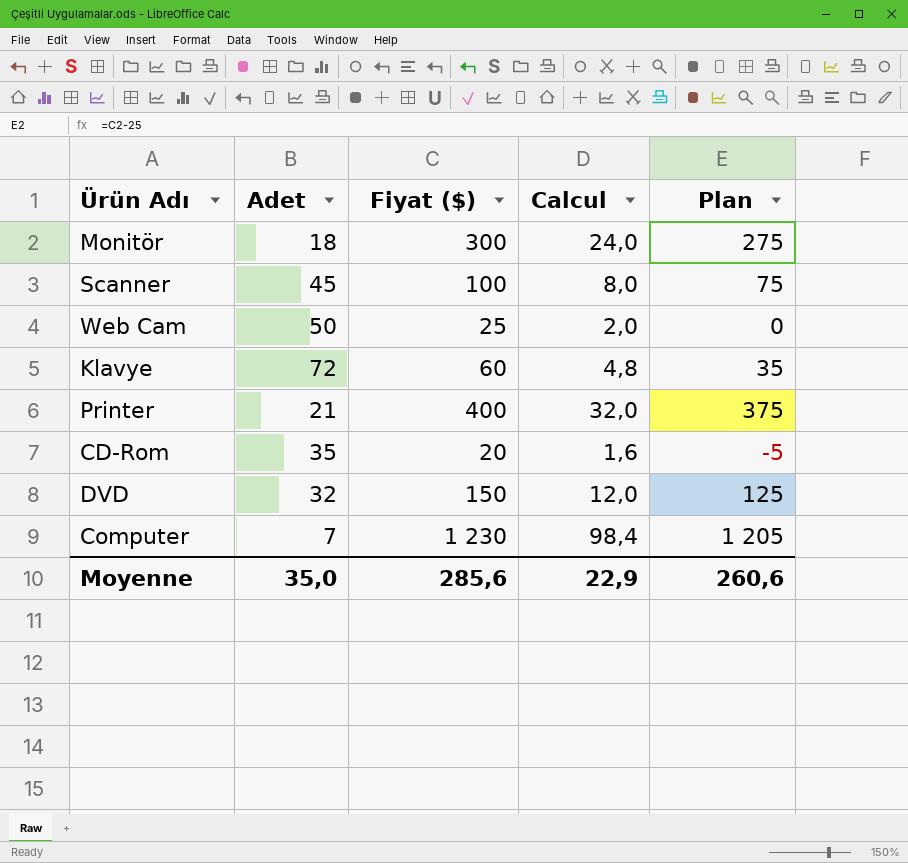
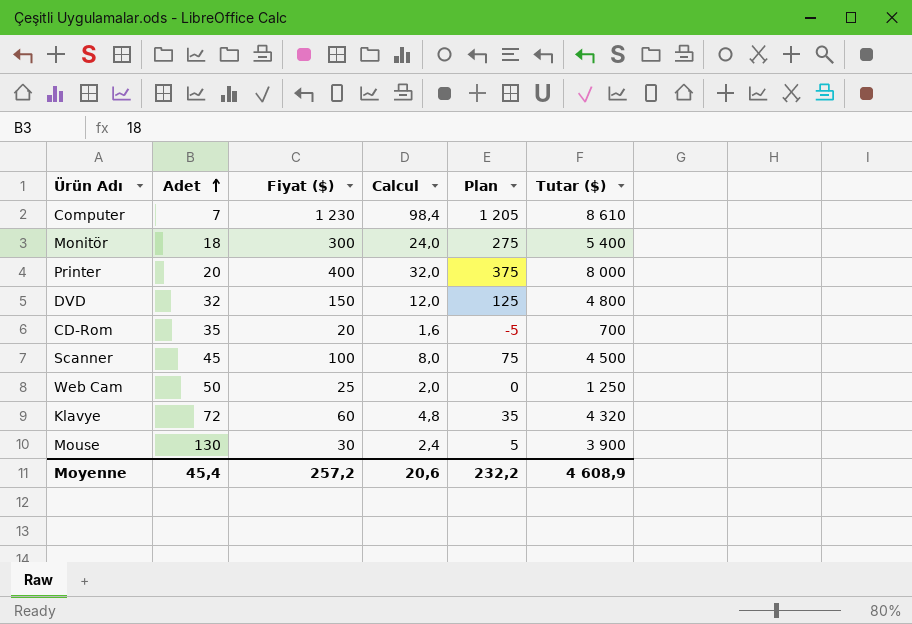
row order: none -> Adet ascending
column Tutar ($) | formula: none -> [Adet] * [Fiyat ($)]
Printer | Adet: 21 -> 20
row Mouse: none -> 130 | 30 | 2,4 | 5 | 3 900
Moyenne | Adet: 35,0 -> 45,4
Moyenne | Fiyat ($): 285,6 -> 257,2
Moyenne | Calcul: 22,9 -> 20,6
Moyenne | Plan: 260,6 -> 232,2

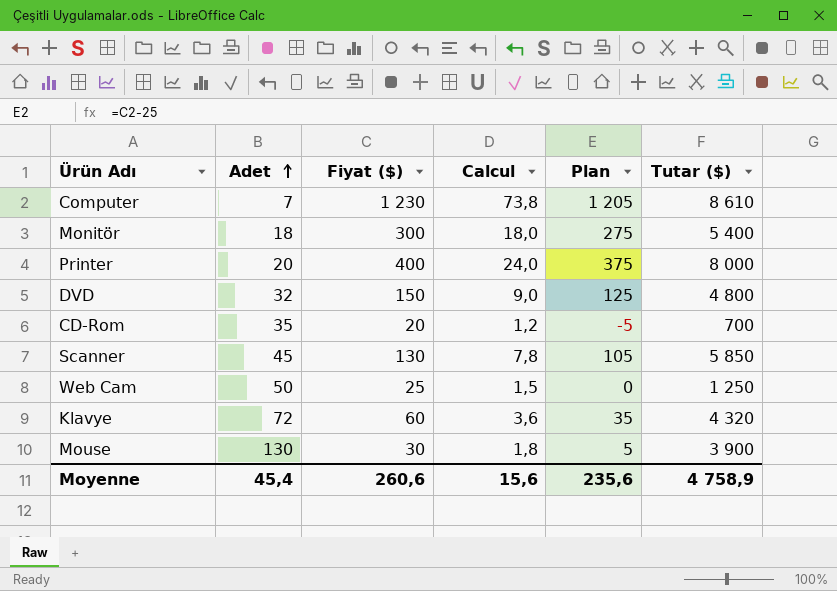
column Calcul | formula: [Fiyat ($)] * 0,08 -> [Fiyat ($)] * 0,06
Scanner | Fiyat ($): 100 -> 130
Scanner | Plan: 75 -> 105
Scanner | Tutar ($): 4 500 -> 5 850
Moyenne | Fiyat ($): 257,2 -> 260,6
Moyenne | Calcul: 20,6 -> 15,6
Moyenne | Plan: 232,2 -> 235,6
Moyenne | Tutar ($): 4 608,9 -> 4 758,9

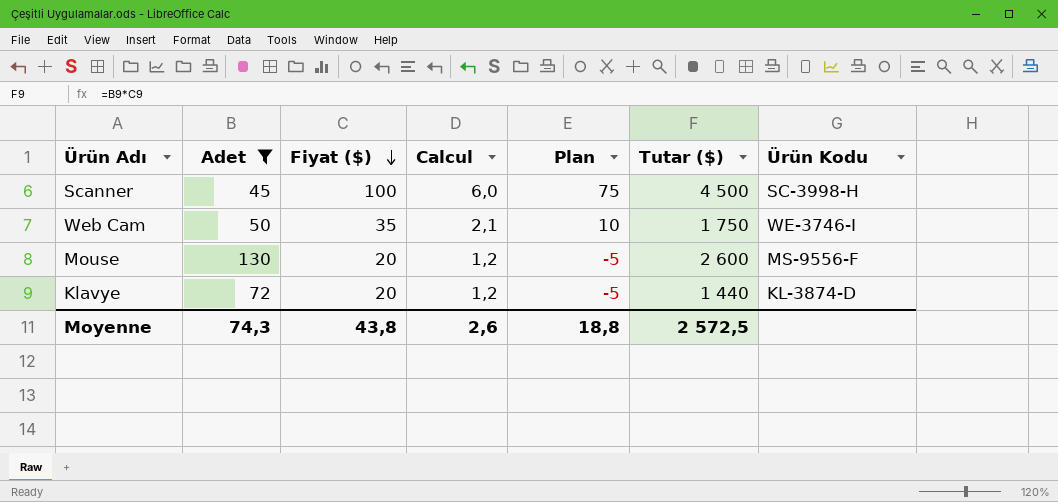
filter: none -> Adet >= 45
row order: Adet ascending -> Fiyat ($) descending
column Ürün Kodu | position: none -> 7
Scanner | Fiyat ($): 130 -> 100
Scanner | Calcul: 7,8 -> 6,0
Scanner | Plan: 105 -> 75
Scanner | Tutar ($): 5 850 -> 4 500
Web Cam | Fiyat ($): 25 -> 35
Web Cam | Calcul: 1,5 -> 2,1
Web Cam | Plan: 0 -> 10
Web Cam | Tutar ($): 1 250 -> 1 750
Mouse | Fiyat ($): 30 -> 20
Mouse | Calcul: 1,8 -> 1,2
Mouse | Plan: 5 -> -5
Mouse | Tutar ($): 3 900 -> 2 600
Klavye | Fiyat ($): 60 -> 20
Klavye | Calcul: 3,6 -> 1,2
Klavye | Plan: 35 -> -5
Klavye | Tutar ($): 4 320 -> 1 440
Moyenne | Adet: 45,4 -> 74,3
Moyenne | Fiyat ($): 260,6 -> 43,8
Moyenne | Calcul: 15,6 -> 2,6
Moyenne | Plan: 235,6 -> 18,8
Moyenne | Tutar ($): 4 758,9 -> 2 572,5

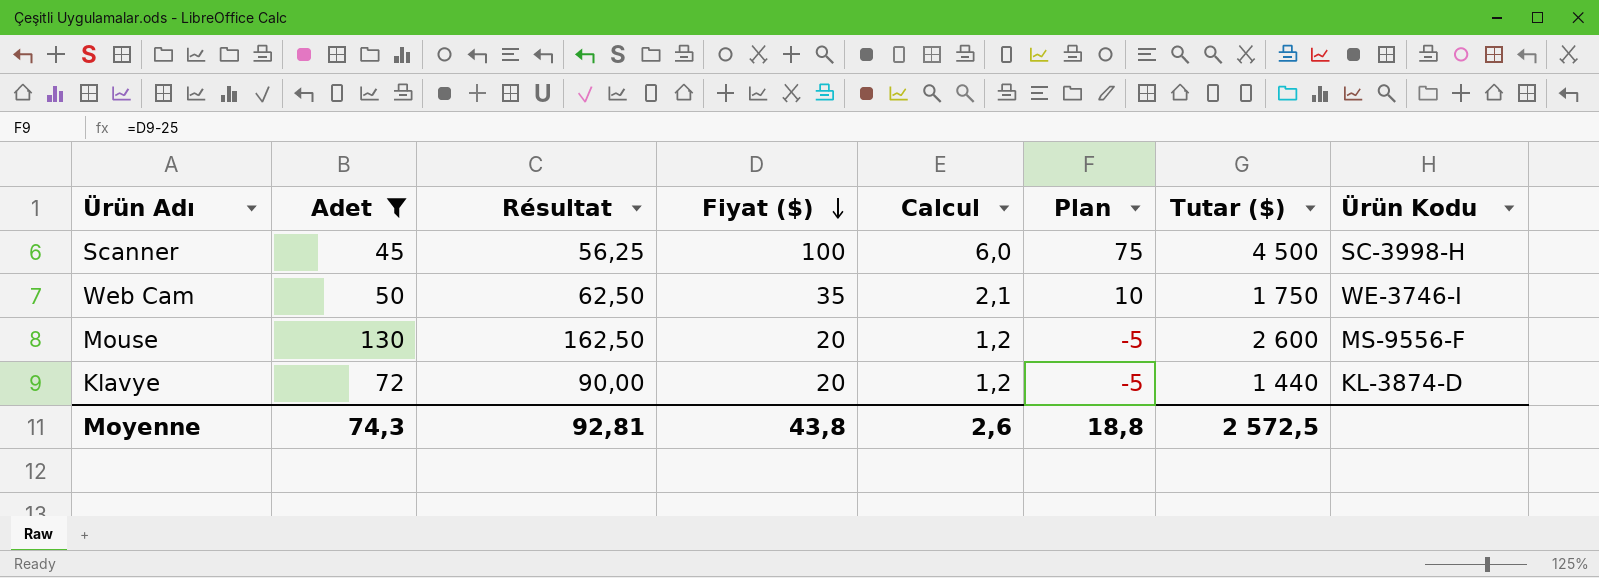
column Résultat | formula: none -> [Adet] * 1,25

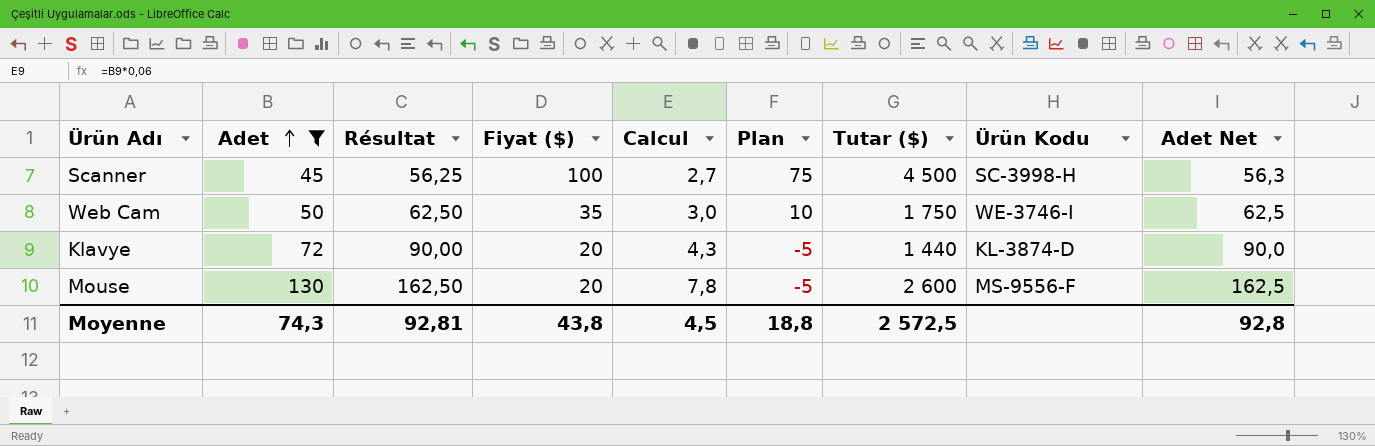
row order: Fiyat ($) descending -> Adet ascending
column Calcul | formula: [Fiyat ($)] * 0,06 -> [Adet] * 0,06
column Adet Net | formula: none -> [Adet] * 1,25
Moyenne | Calcul: 2,6 -> 4,5

